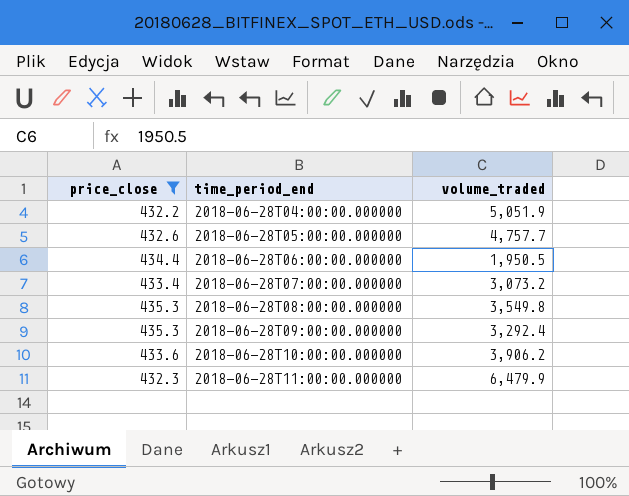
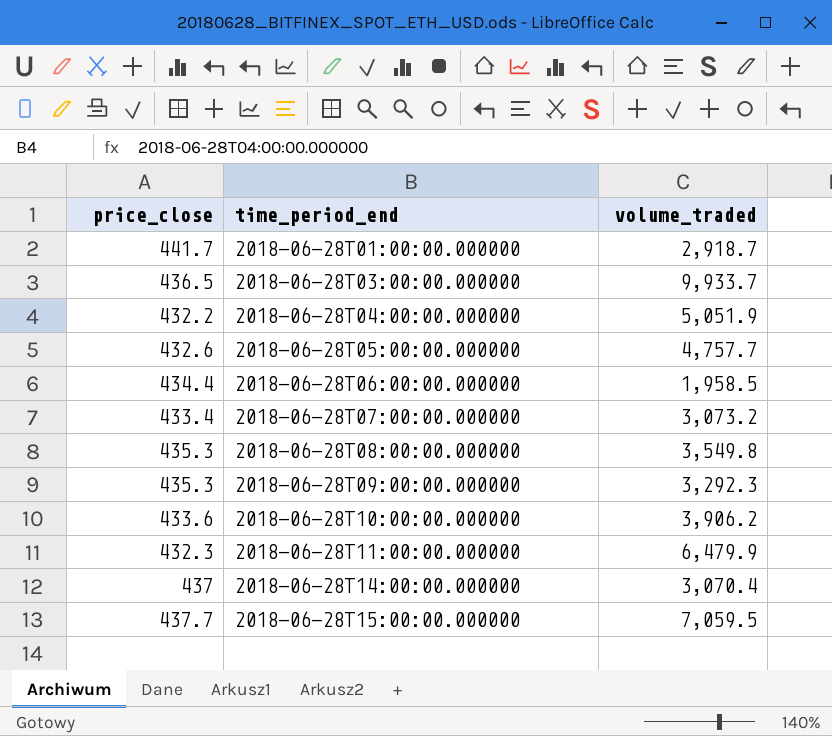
filter: price_close <= 435.3 -> none
2018-06-28T06:00:00.000000 | volume_traded: 1,950.5 -> 1,958.5
2018-06-28T09:00:00.000000 | volume_traded: 3,292.4 -> 3,292.3

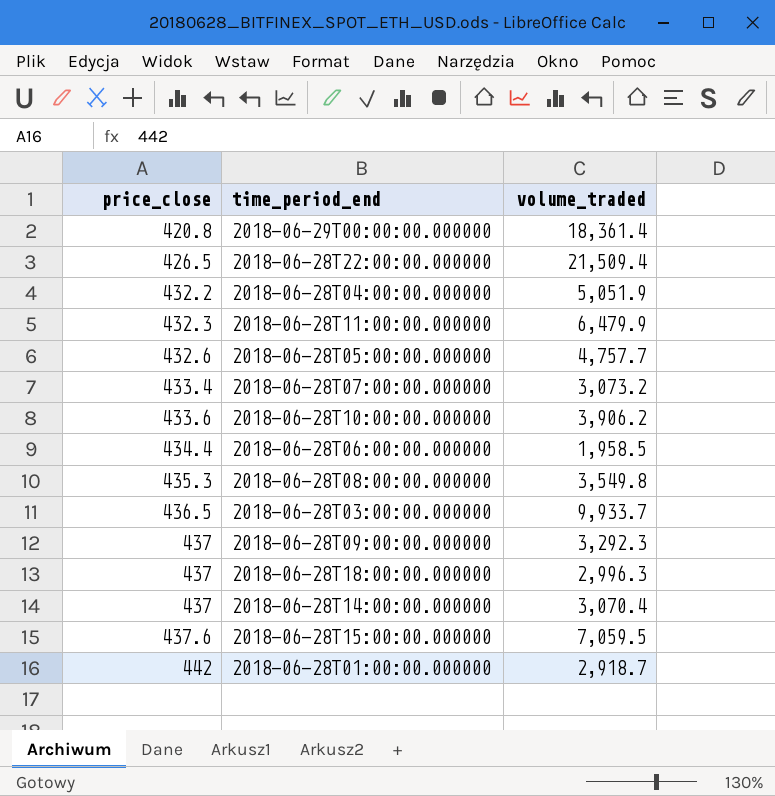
row order: time_period_end ascending -> price_close ascending
row 2018-06-29T00:00:00.000000: none -> 420.8 | 18,361.4
row 2018-06-28T22:00:00.000000: none -> 426.5 | 21,509.4
2018-06-28T09:00:00.000000 | price_close: 435.3 -> 437
row 2018-06-28T18:00:00.000000: none -> 437 | 2,996.3
2018-06-28T15:00:00.000000 | price_close: 437.7 -> 437.6
2018-06-28T01:00:00.000000 | price_close: 441.7 -> 442

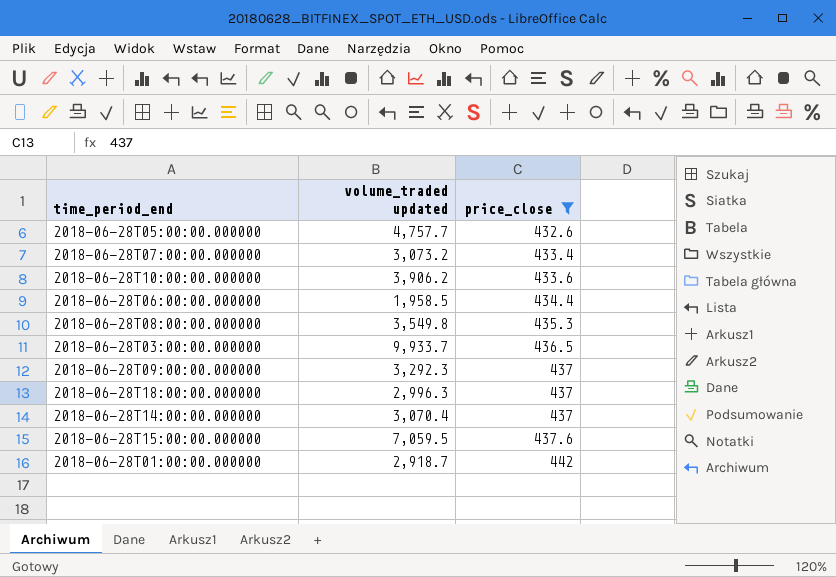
filter: none -> price_close >= 432.6
column name: volume_traded -> volume_traded updated
column price_close | position: 1 -> 3

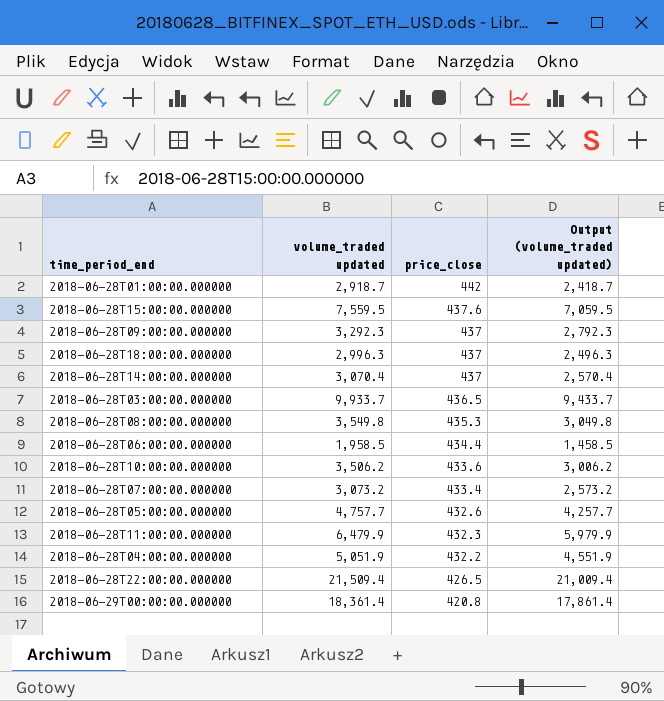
filter: price_close >= 432.6 -> none
row order: price_close ascending -> price_close descending
column Output (volume_traded updated) | formula: none -> [volume_traded updated] - 500
2018-06-28T15:00:00.000000 | volume_traded updated: 7,059.5 -> 7,559.5
2018-06-28T10:00:00.000000 | volume_traded updated: 3,906.2 -> 3,506.2

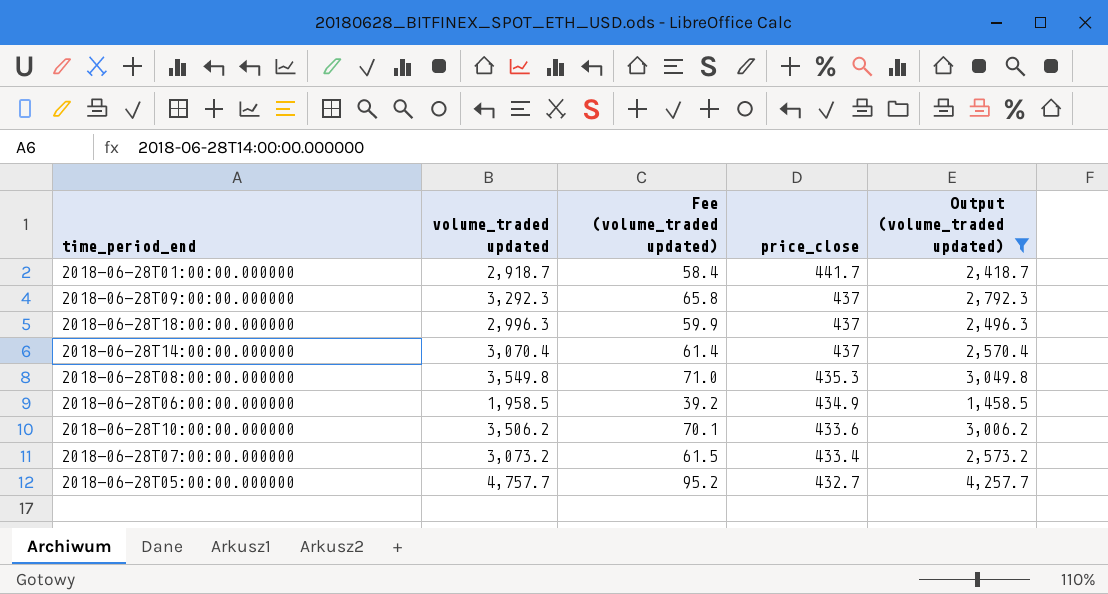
filter: none -> Output (volume_traded updated) <= 4,257.7
column Fee (volume_traded updated) | formula: none -> [volume_traded updated] * 0.02
2018-06-28T01:00:00.000000 | price_close: 442 -> 441.7
2018-06-28T06:00:00.000000 | price_close: 434.4 -> 434.9
2018-06-28T05:00:00.000000 | price_close: 432.6 -> 432.7

